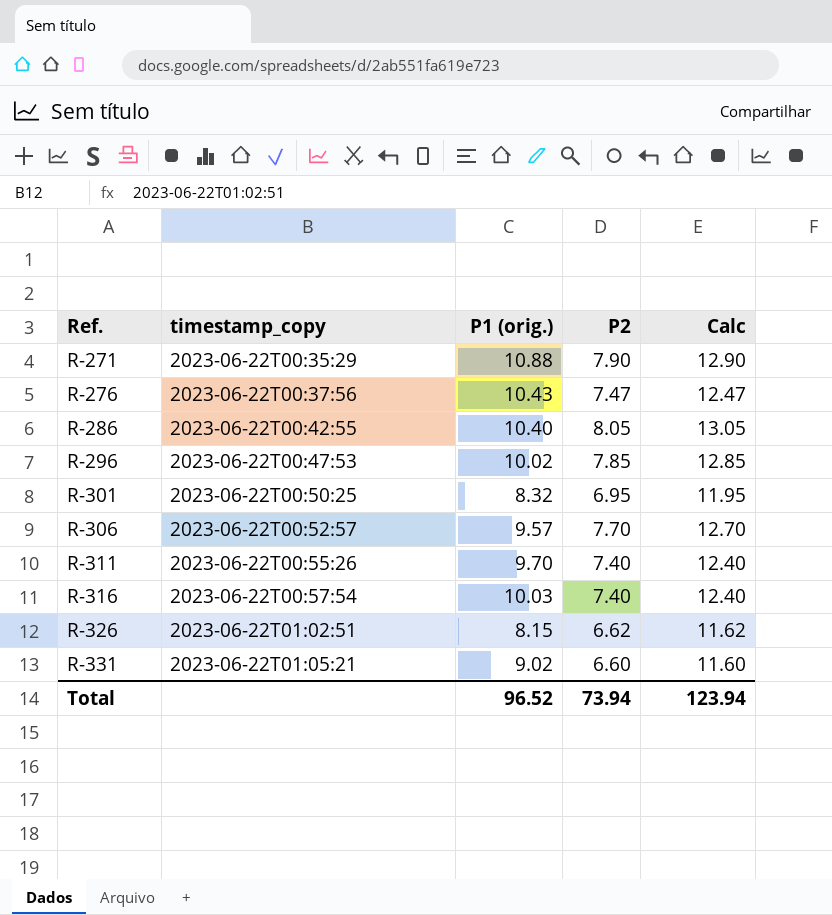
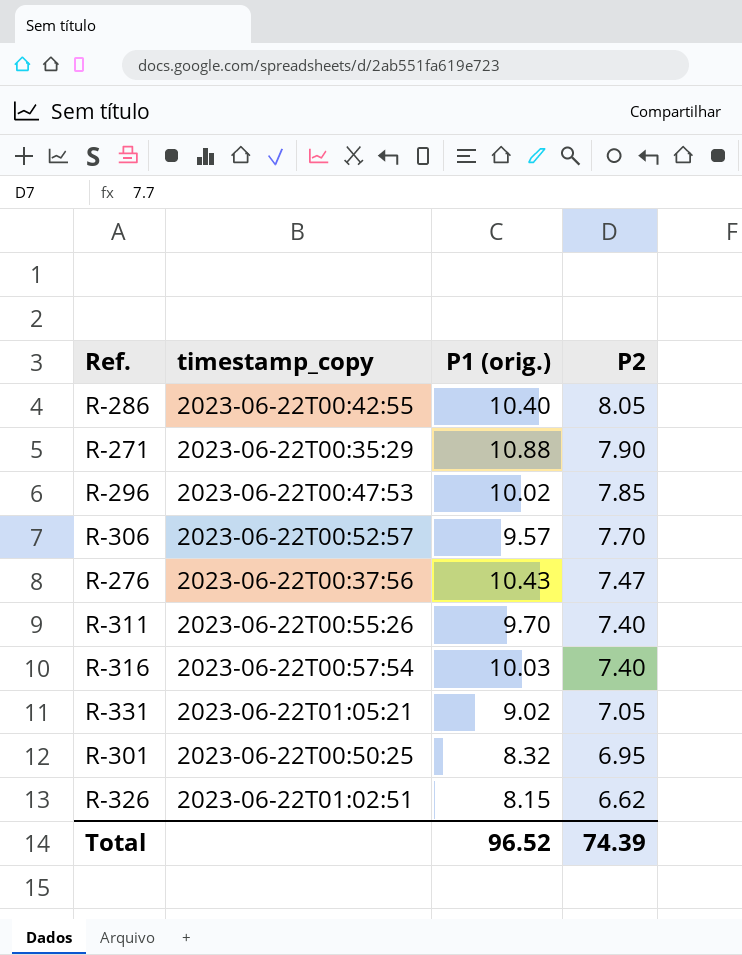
row order: Ref. ascending -> P2 descending
column Calc | formula: [P2] + 5 -> none
R-331 | P2: 6.60 -> 7.05
Total | P2: 73.94 -> 74.39

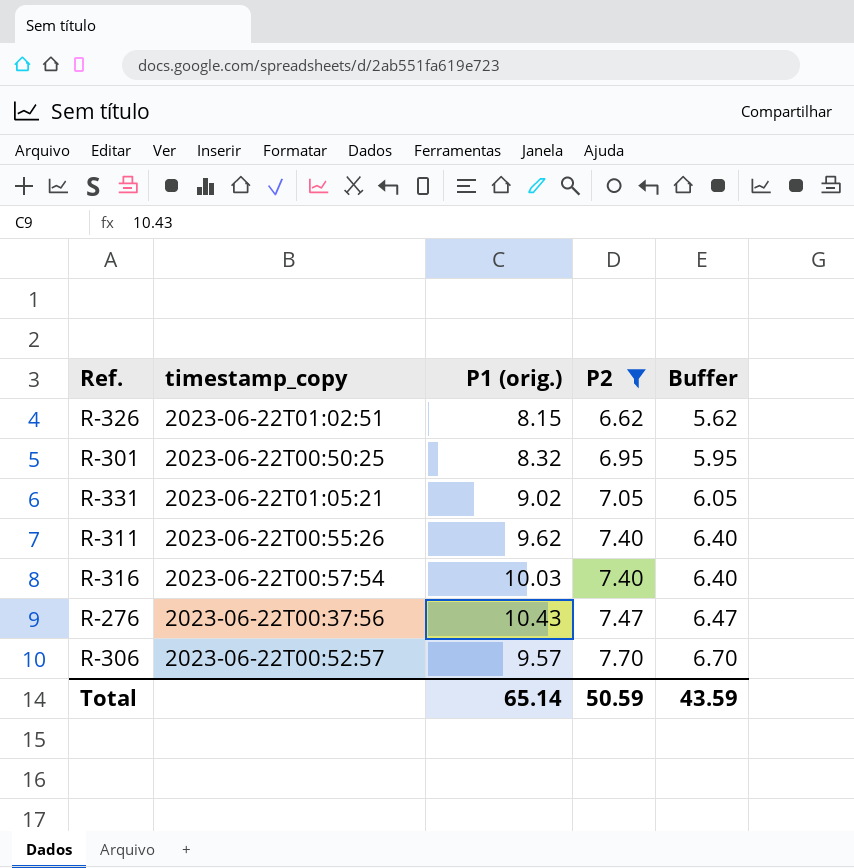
filter: none -> P2 <= 7.70
row order: P2 descending -> P2 ascending
column Buffer | formula: none -> [P2] - 1
R-311 | P1 (orig.): 9.70 -> 9.62
Total | P1 (orig.): 96.52 -> 65.14
Total | P2: 74.39 -> 50.59

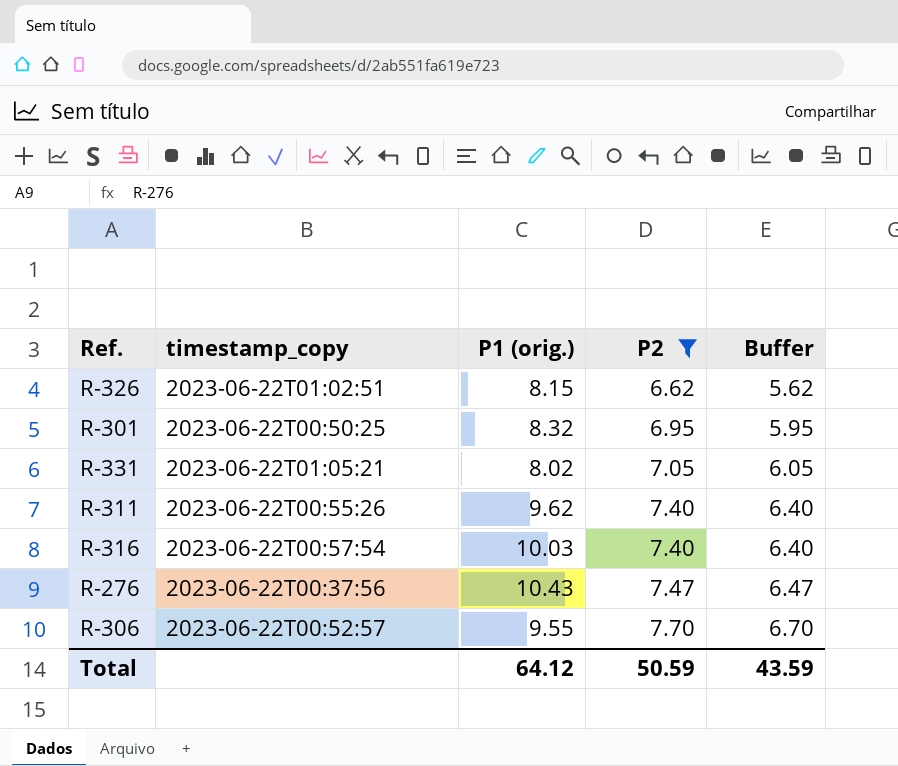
R-331 | P1 (orig.): 9.02 -> 8.02
R-306 | P1 (orig.): 9.57 -> 9.55
Total | P1 (orig.): 65.14 -> 64.12

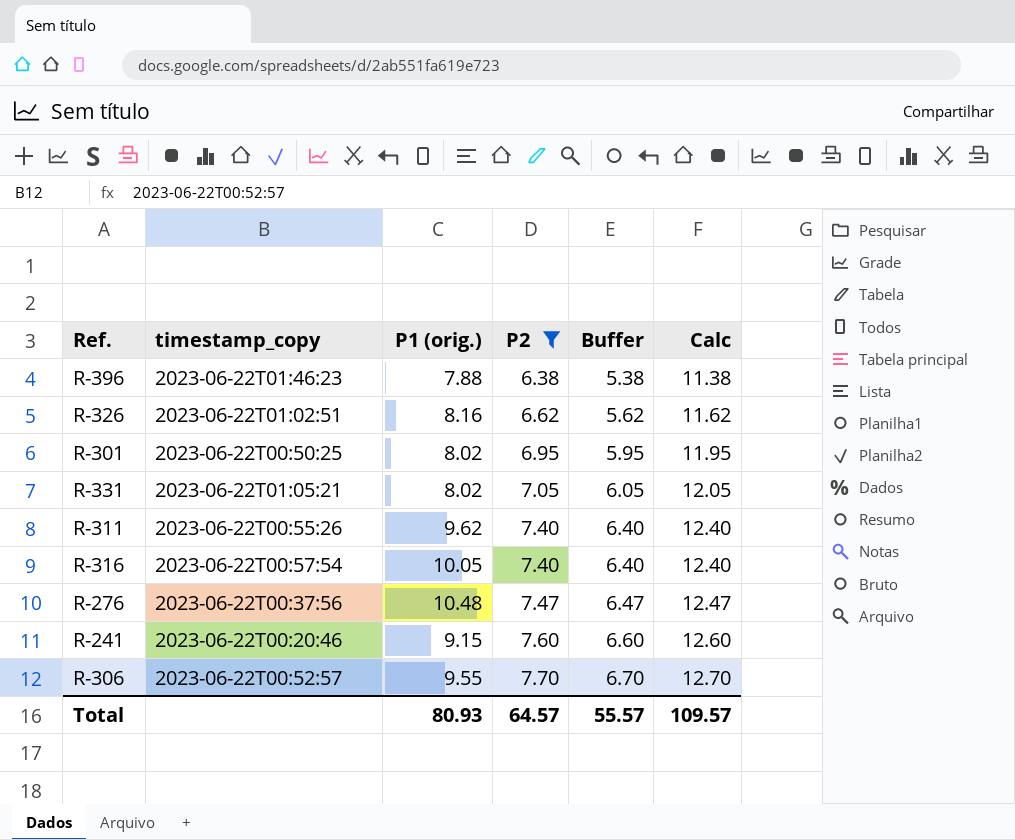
column Calc | formula: none -> [P2] + 5
row R-396: none -> 2023-06-22T01:46:23 | 7.88 | 6.38 | 5.38 | 11.38
R-326 | P1 (orig.): 8.15 -> 8.16
R-301 | P1 (orig.): 8.32 -> 8.02
R-316 | P1 (orig.): 10.03 -> 10.05
R-276 | P1 (orig.): 10.43 -> 10.48
row R-241: none -> 2023-06-22T00:20:46 | 9.15 | 7.60 | 6.60 | 12.60
Total | P1 (orig.): 64.12 -> 80.93
Total | P2: 50.59 -> 64.57
Total | Buffer: 43.59 -> 55.57

